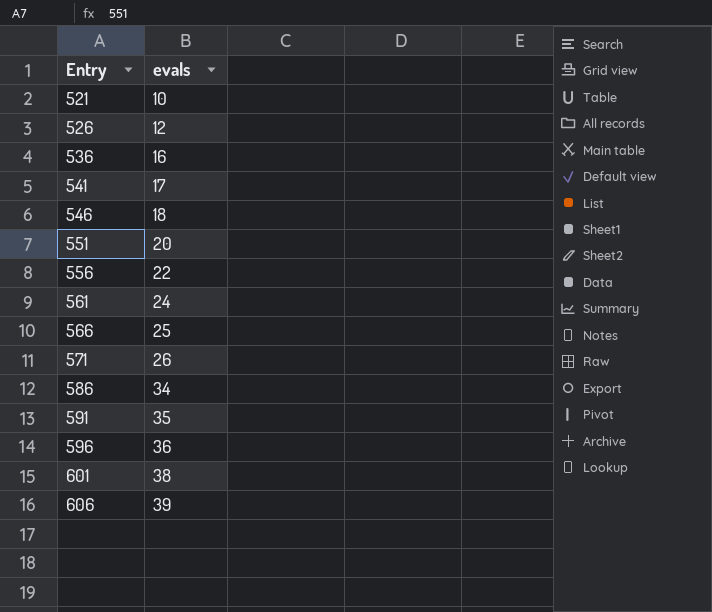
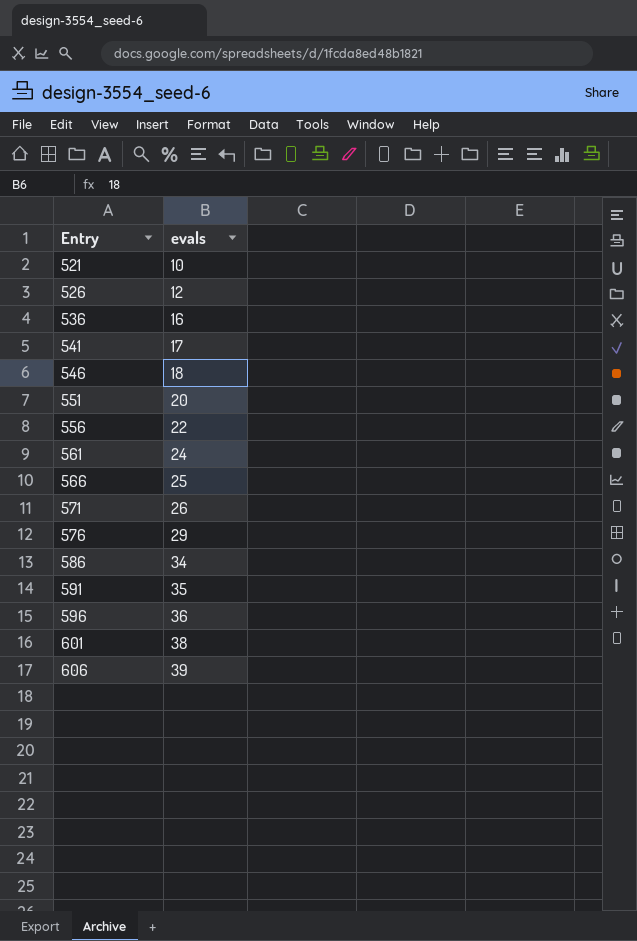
row 576: none -> 29

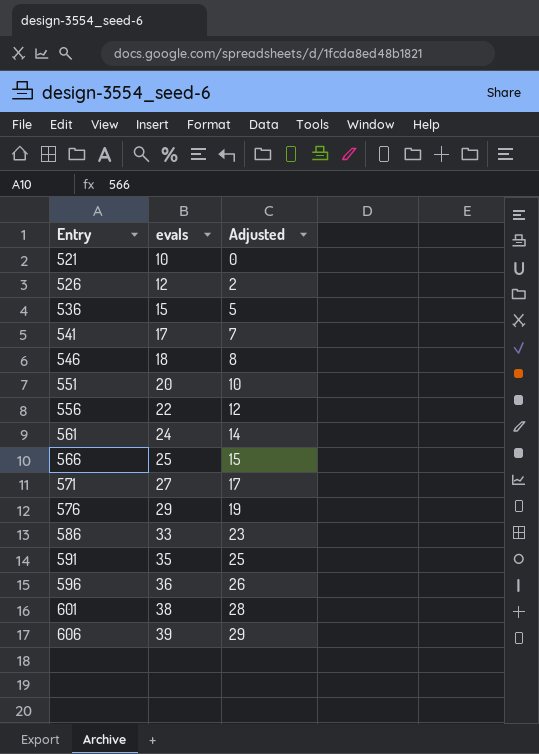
column Adjusted | formula: none -> [evals] - 10
536 | evals: 16 -> 15
571 | evals: 26 -> 27
586 | evals: 34 -> 33

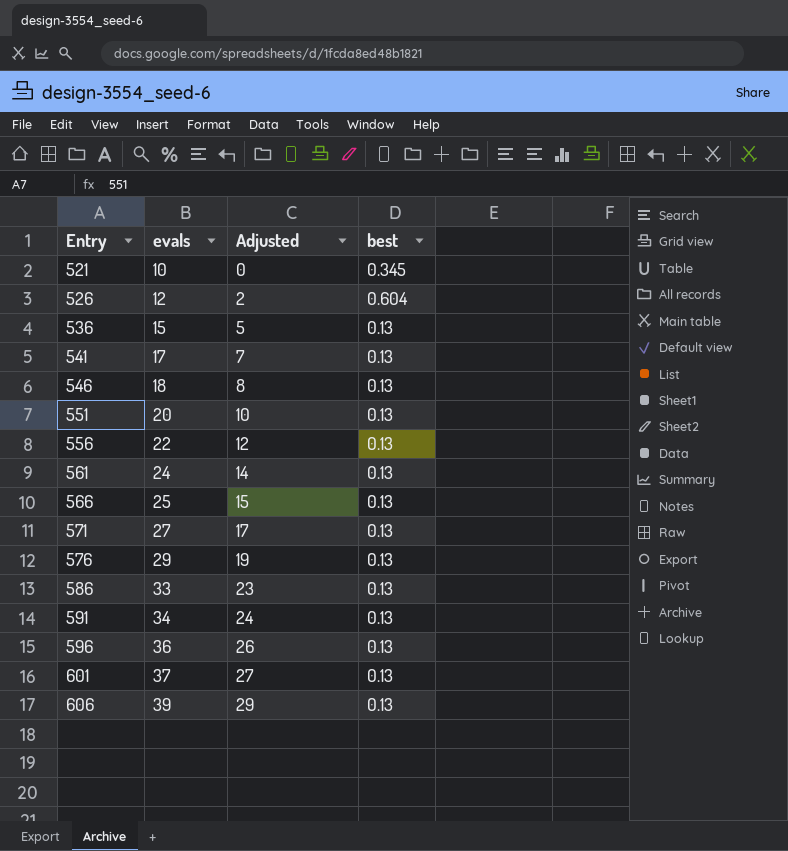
column best | position: none -> 4
591 | evals: 35 -> 34
591 | Adjusted: 25 -> 24
601 | evals: 38 -> 37
601 | Adjusted: 28 -> 27

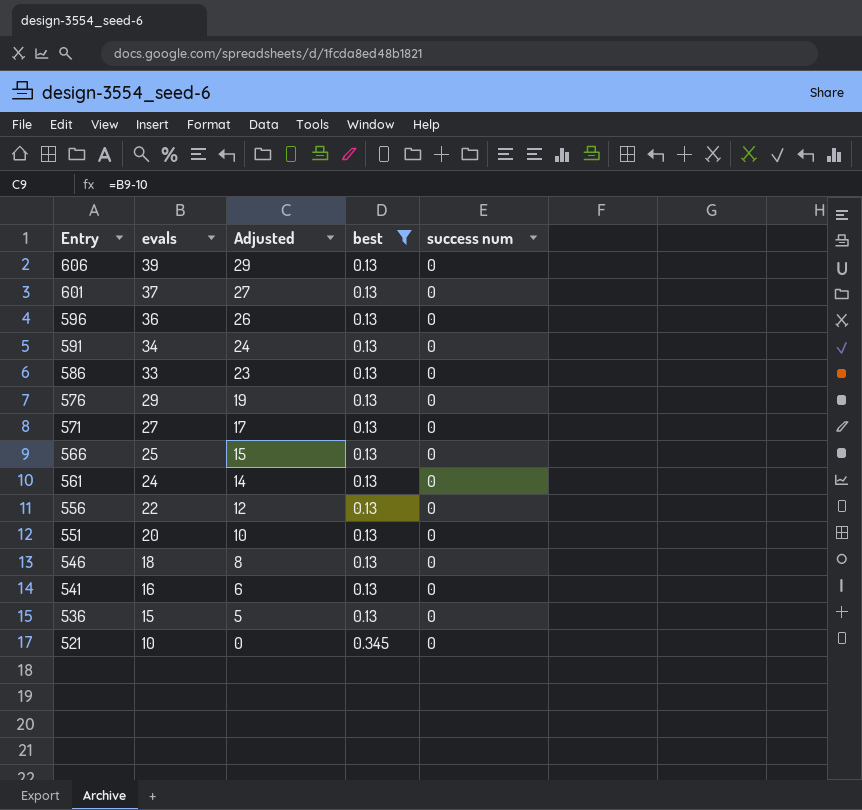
filter: none -> best != 0.604
row order: Entry ascending -> Entry descending
column success num | position: none -> 5
541 | evals: 17 -> 16
541 | Adjusted: 7 -> 6

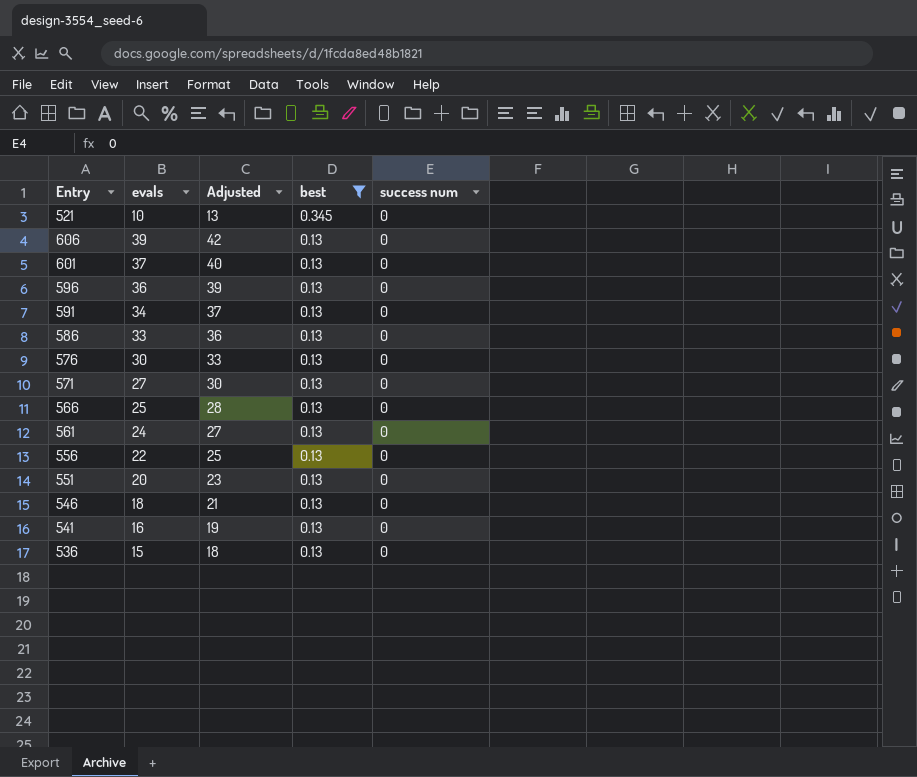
row order: Entry descending -> best descending
column Adjusted | formula: [evals] - 10 -> [evals] + 3
576 | evals: 29 -> 30

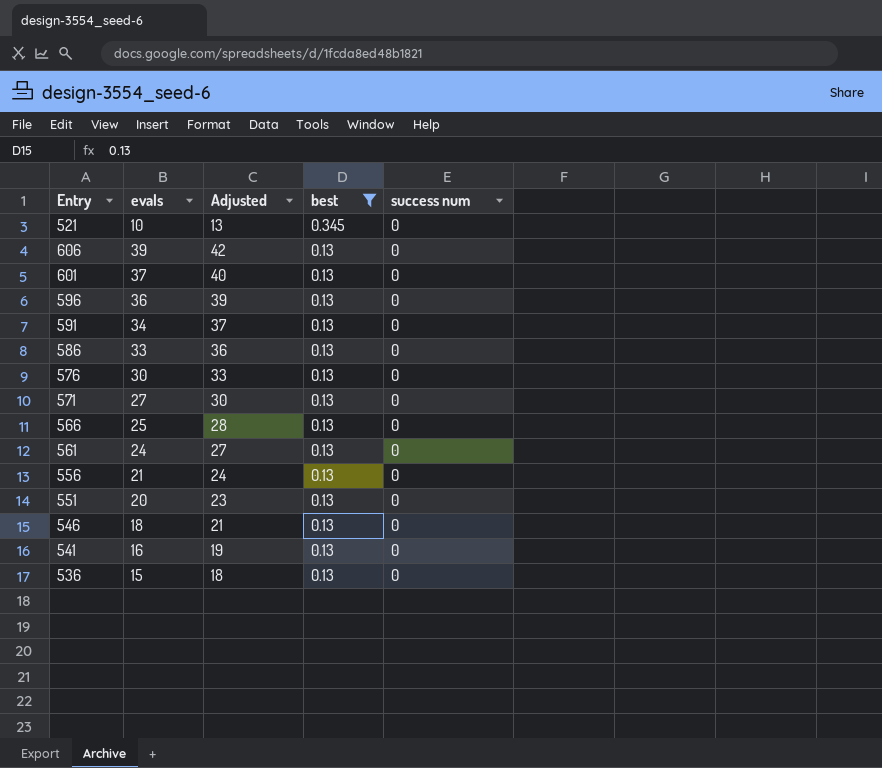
556 | evals: 22 -> 21
556 | Adjusted: 25 -> 24

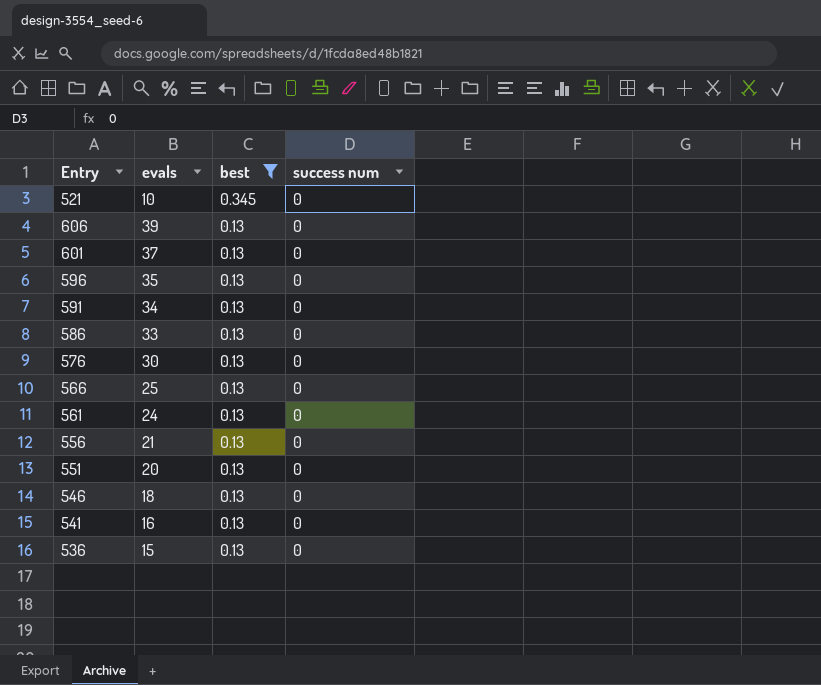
column Adjusted | formula: [evals] + 3 -> none
row 571: 27 | 30 | 0.13 | 0 -> none
596 | evals: 36 -> 35

